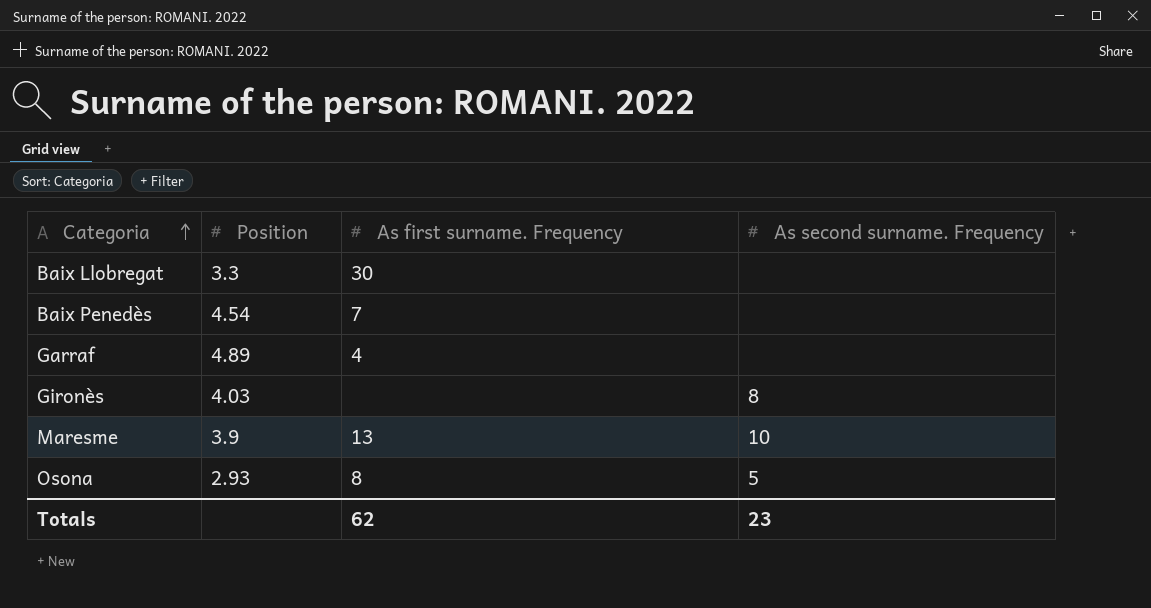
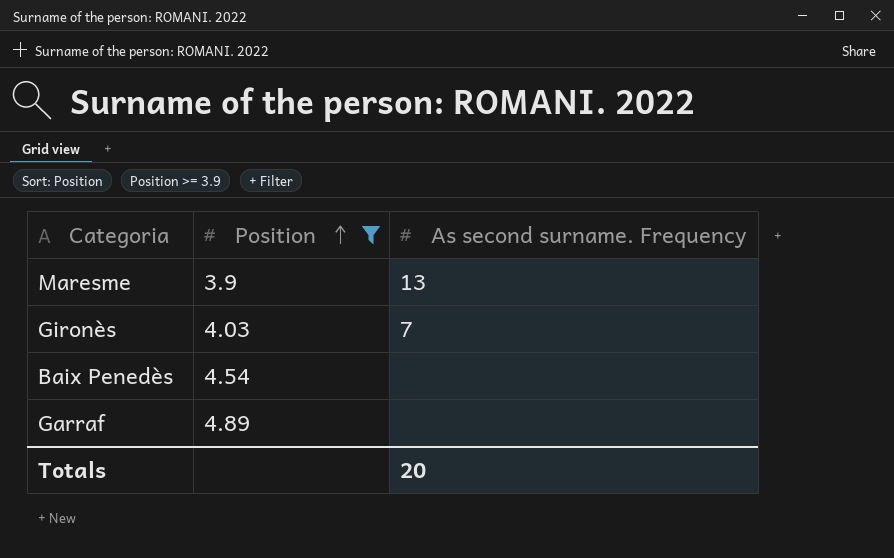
filter: none -> Position >= 3.9
row order: Categoria ascending -> Position ascending
column As first surname. Frequency | position: 3 -> none
Maresme | As second surname. Frequency: 10 -> 13
Gironès | As second surname. Frequency: 8 -> 7
Totals | As second surname. Frequency: 23 -> 20

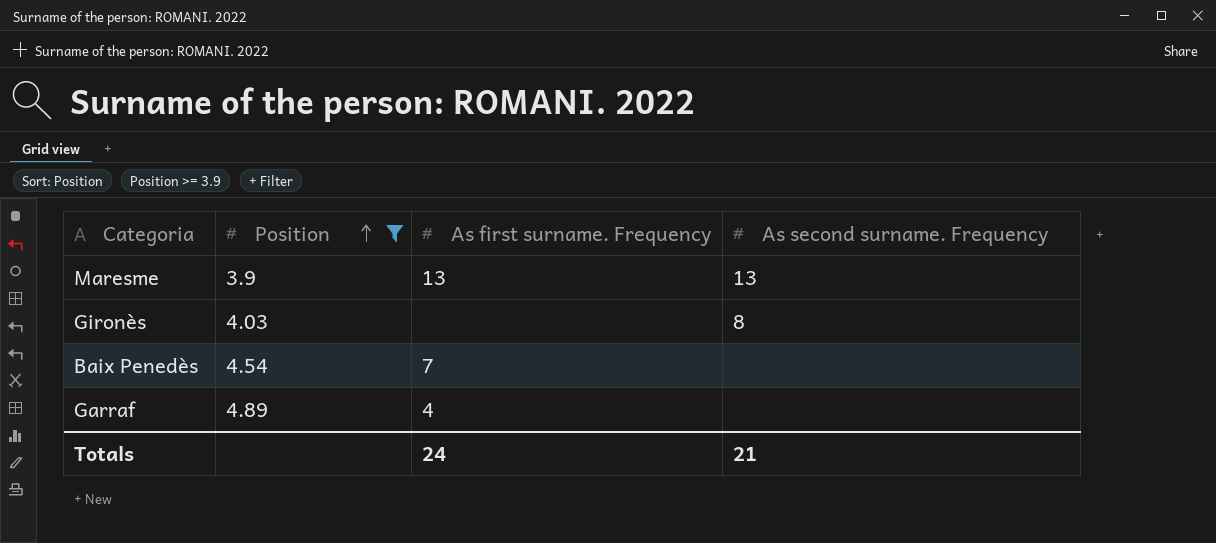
column As first surname. Frequency | position: none -> 3
Gironès | As second surname. Frequency: 7 -> 8
Totals | As second surname. Frequency: 20 -> 21

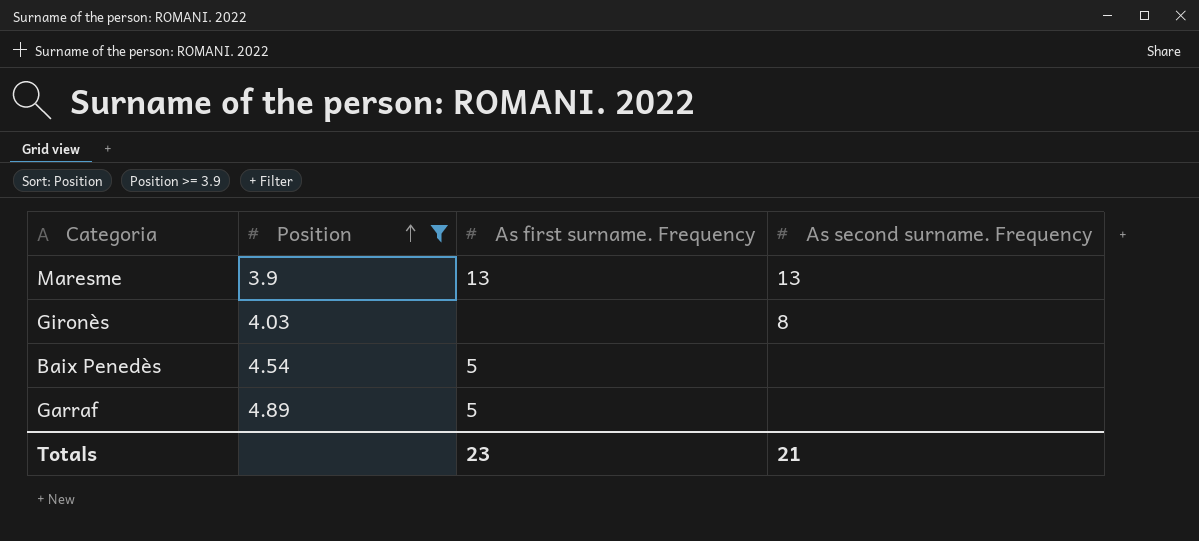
Baix Penedès | As first surname. Frequency: 7 -> 5
Garraf | As first surname. Frequency: 4 -> 5
Totals | As first surname. Frequency: 24 -> 23

